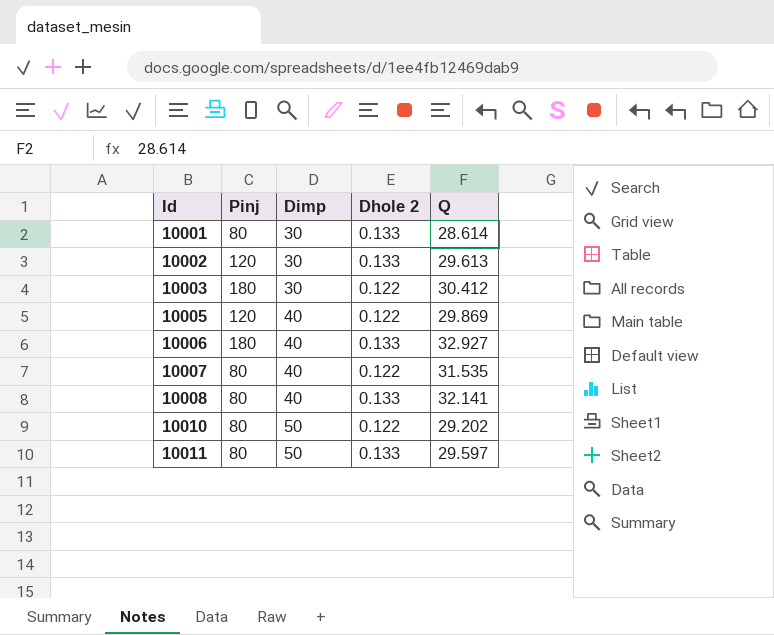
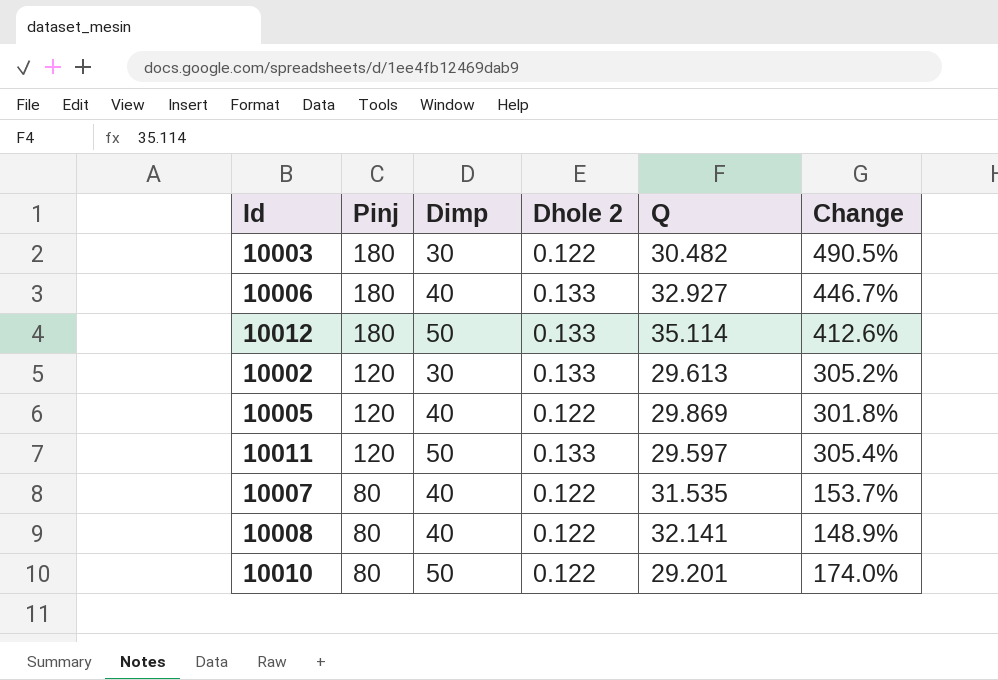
row order: Id ascending -> Pinj descending
column Change | formula: none -> ([Pinj] - [Q]) / [Q]
row 10001: 80 | 30 | 0.133 | 28.614 -> none
10003 | Q: 30.412 -> 30.482
row 10012: none -> 180 | 50 | 0.133 | 35.114 | 412.6%
10011 | Pinj: 80 -> 120
10008 | Dhole 2: 0.133 -> 0.122
10010 | Q: 29.202 -> 29.201

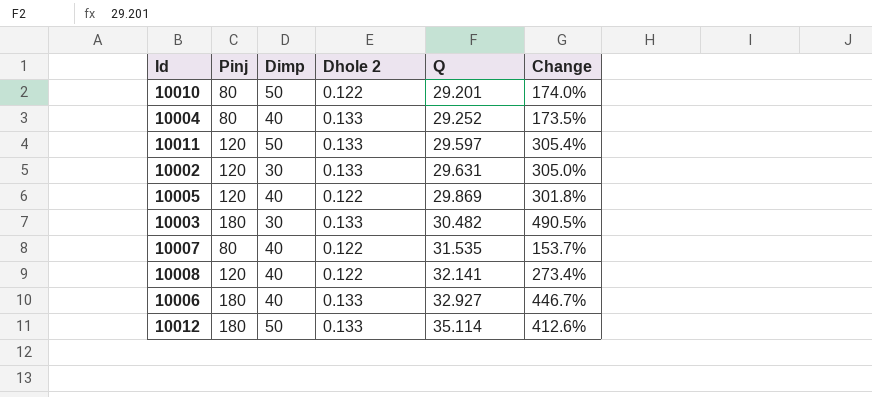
row order: Pinj descending -> Q ascending
row 10004: none -> 80 | 40 | 0.133 | 29.252 | 173.5%
10002 | Q: 29.613 -> 29.631
10002 | Change: 305.2% -> 305.0%
10003 | Dhole 2: 0.122 -> 0.133
10008 | Pinj: 80 -> 120
10008 | Change: 148.9% -> 273.4%

